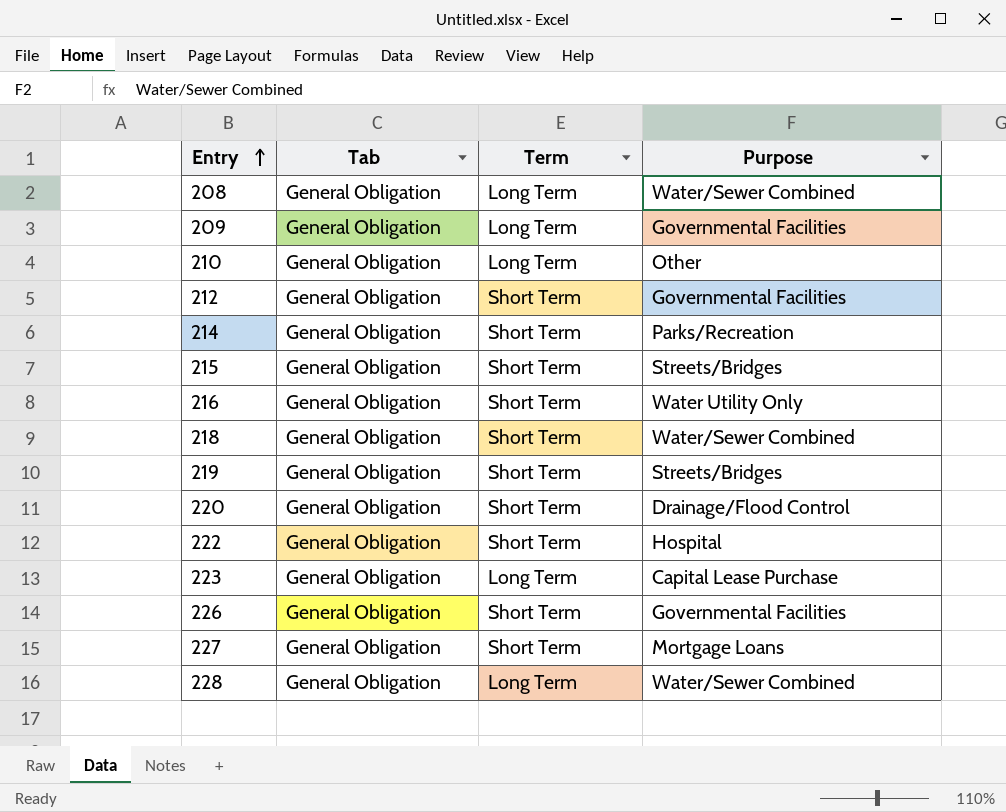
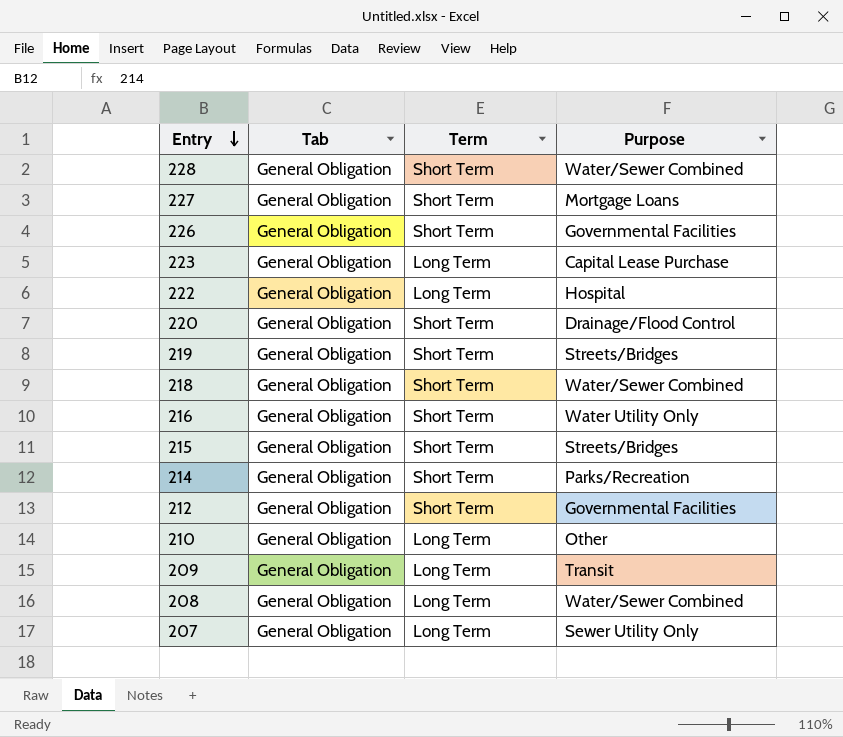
row order: Entry ascending -> Entry descending
228 | Term: Long Term -> Short Term
222 | Term: Short Term -> Long Term
209 | Purpose: Governmental Facilities -> Transit
row 207: none -> General Obligation | Long Term | Sewer Utility Only

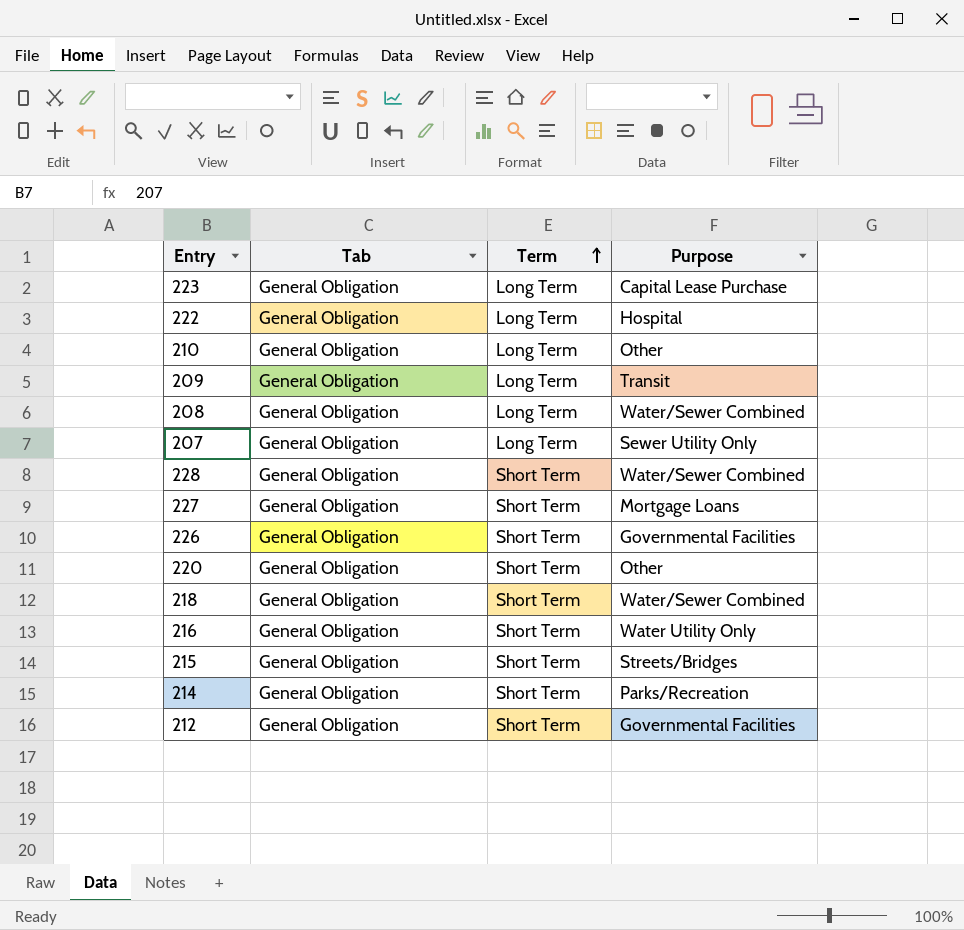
row order: Entry descending -> Term ascending
row 219: General Obligation | Short Term | Streets/Bridges -> none
220 | Purpose: Drainage/Flood Control -> Other

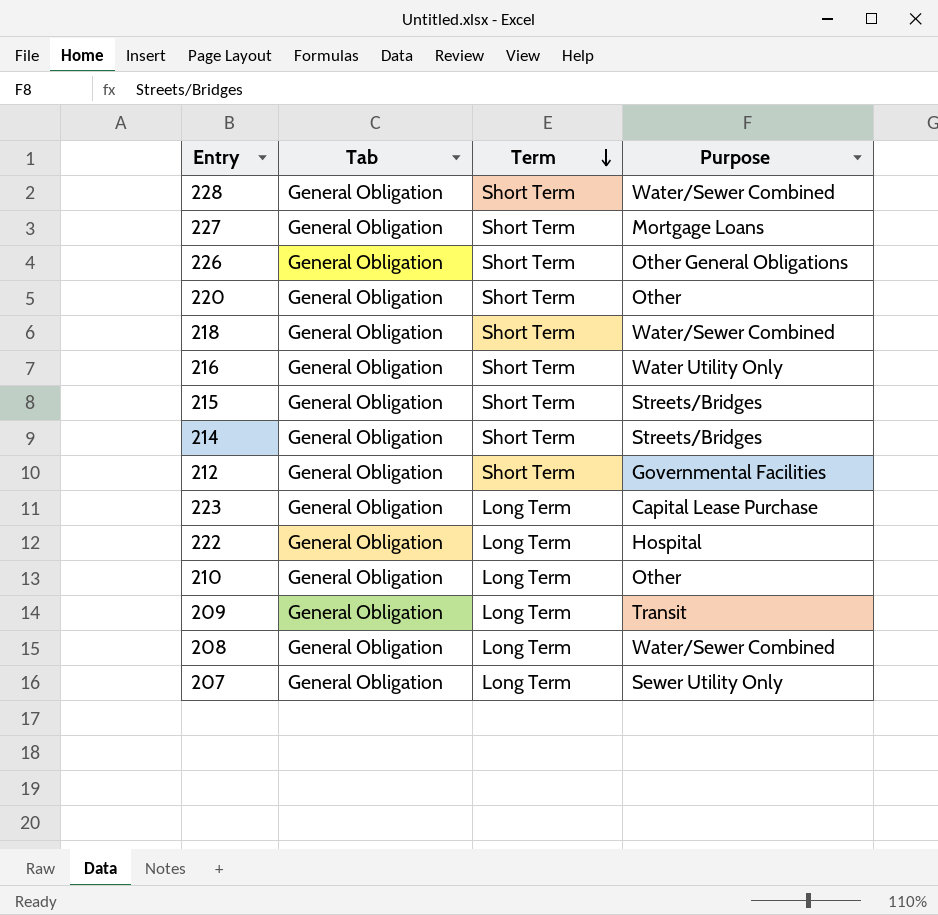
row order: Term ascending -> Term descending
226 | Purpose: Governmental Facilities -> Other General Obligations
214 | Purpose: Parks/Recreation -> Streets/Bridges

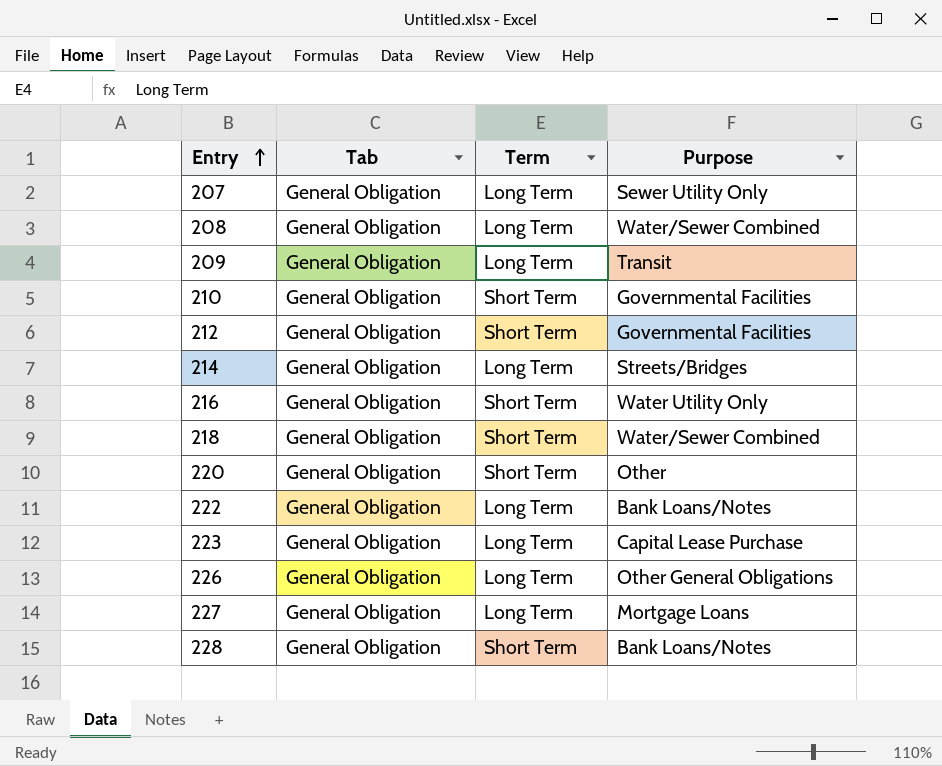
row order: Term descending -> Entry ascending
row 215: General Obligation | Short Term | Streets/Bridges -> none
210 | Term: Long Term -> Short Term
210 | Purpose: Other -> Governmental Facilities
214 | Term: Short Term -> Long Term
222 | Purpose: Hospital -> Bank Loans/Notes
226 | Term: Short Term -> Long Term
227 | Term: Short Term -> Long Term
228 | Purpose: Water/Sewer Combined -> Bank Loans/Notes

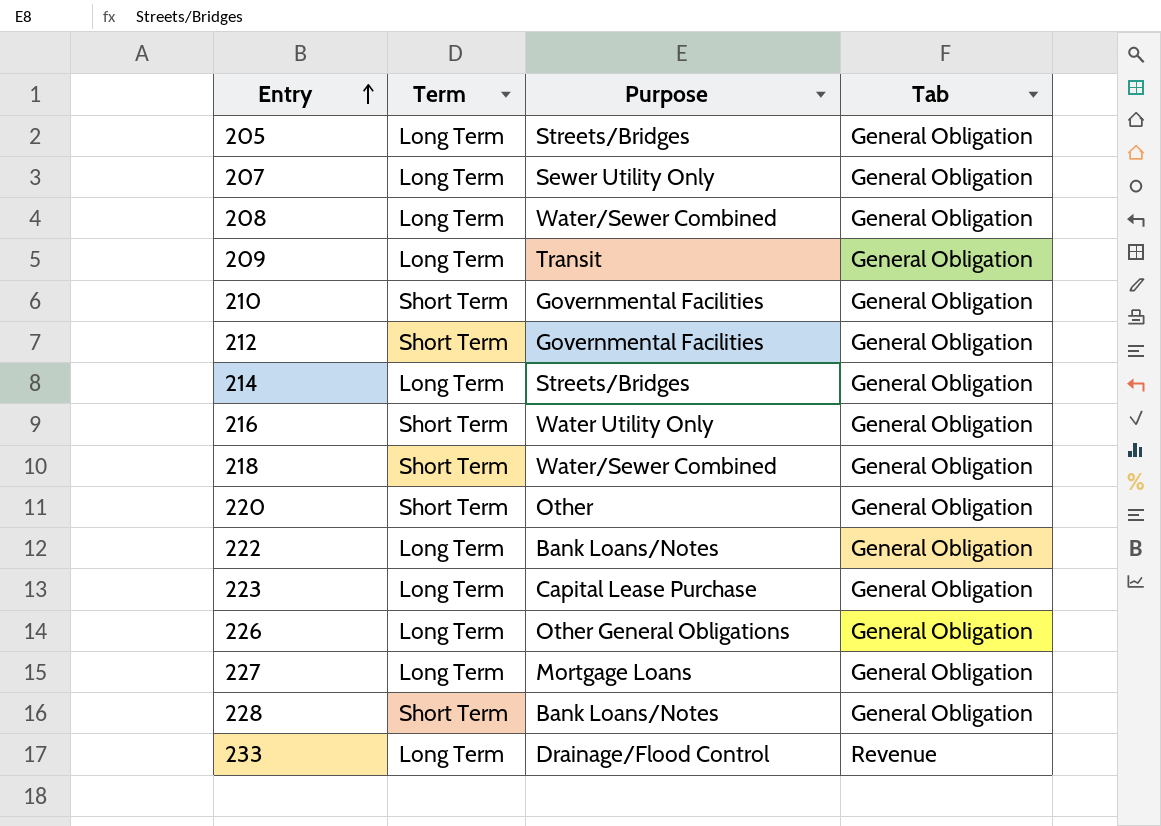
column Tab | position: 2 -> 4
row 205: none -> Long Term | Streets/Bridges | General Obligation
row 233: none -> Long Term | Drainage/Flood Control | Revenue

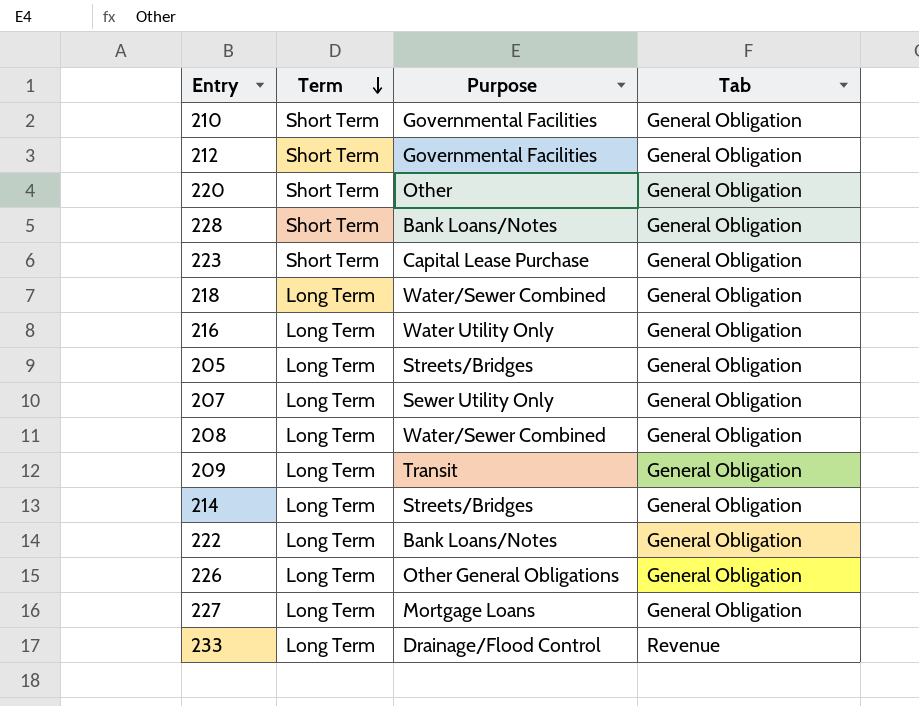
row order: Entry ascending -> Term descending
223 | Term: Long Term -> Short Term
218 | Term: Short Term -> Long Term
216 | Term: Short Term -> Long Term

